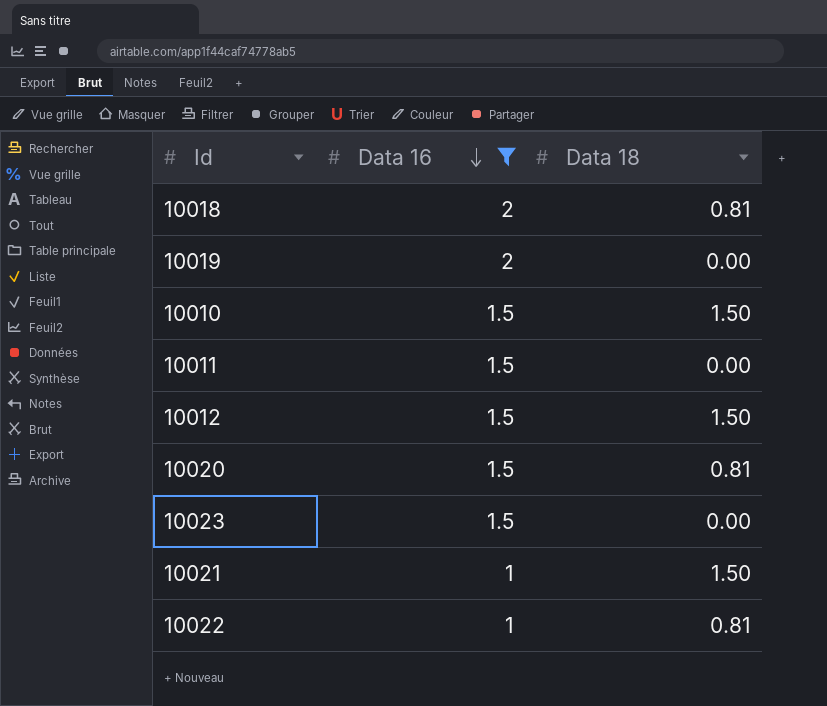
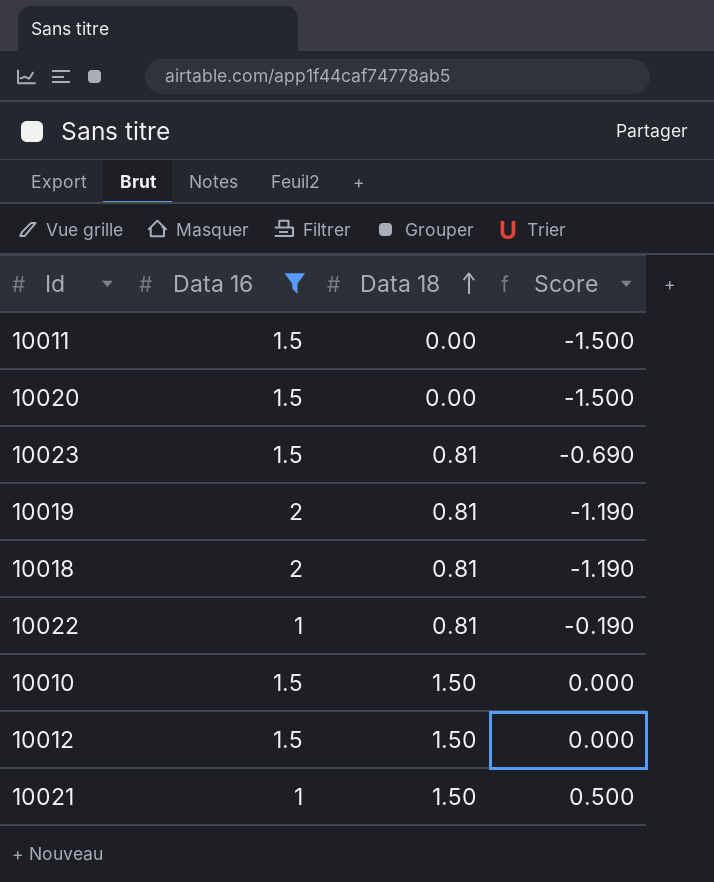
row order: Data 16 descending -> Data 18 ascending
column Score | formula: none -> [Data 18] - [Data 16]
10020 | Data 18: 0.81 -> 0.00
10023 | Data 18: 0.00 -> 0.81
10019 | Data 18: 0.00 -> 0.81

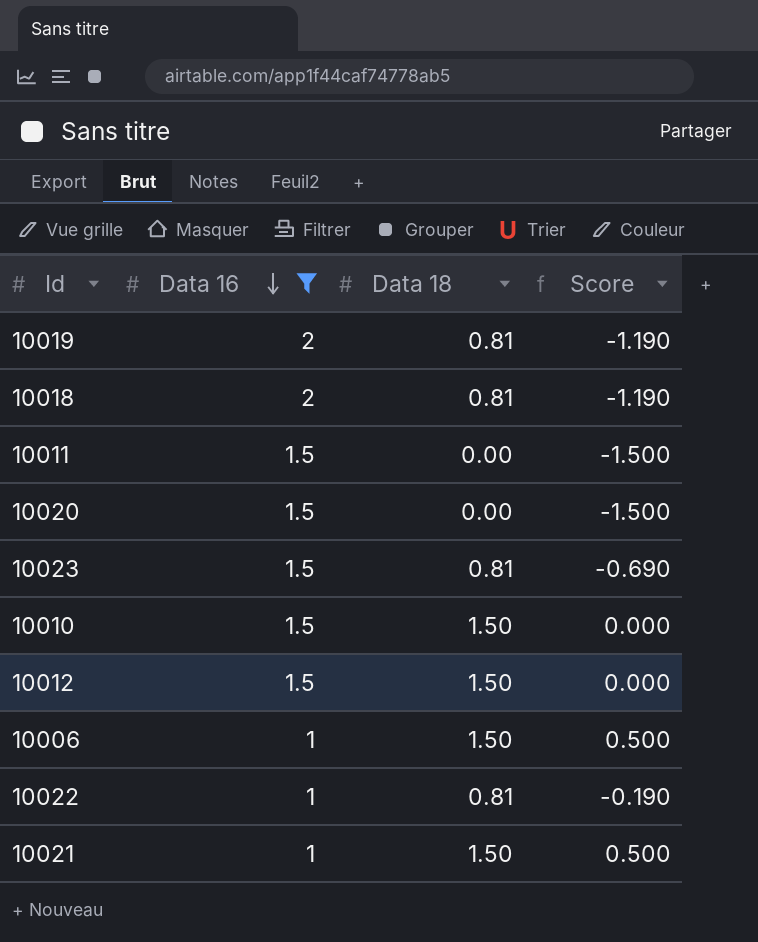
row order: Data 18 ascending -> Data 16 descending
row 10006: none -> 1 | 1.50 | 0.500

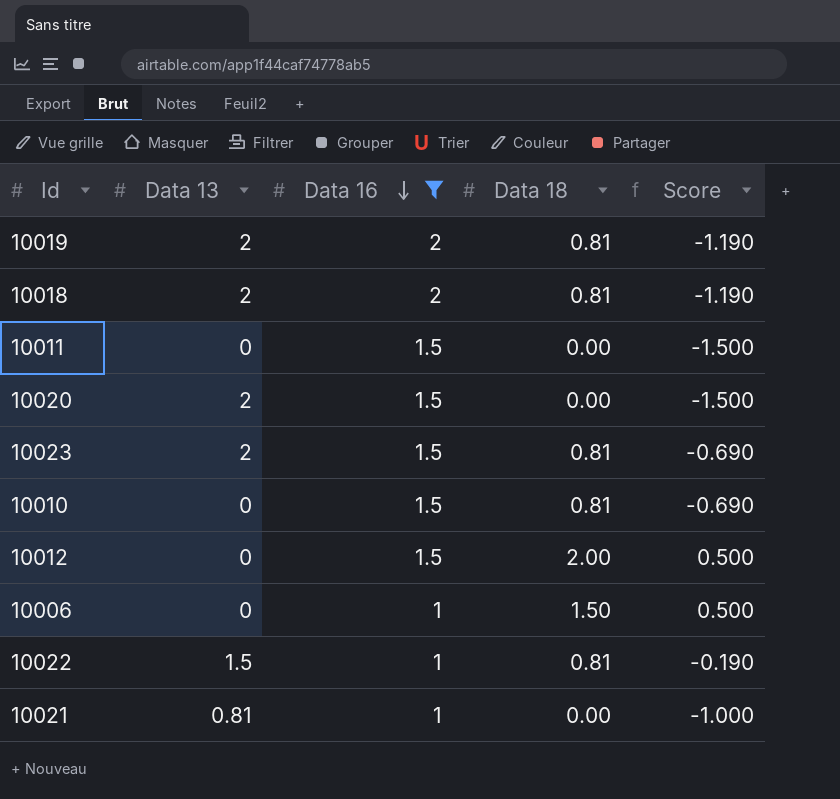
column Data 13 | position: none -> 2
10010 | Data 18: 1.50 -> 0.81
10010 | Score: 0.000 -> -0.690
10012 | Data 18: 1.50 -> 2.00
10012 | Score: 0.000 -> 0.500
10021 | Data 18: 1.50 -> 0.00
10021 | Score: 0.500 -> -1.000

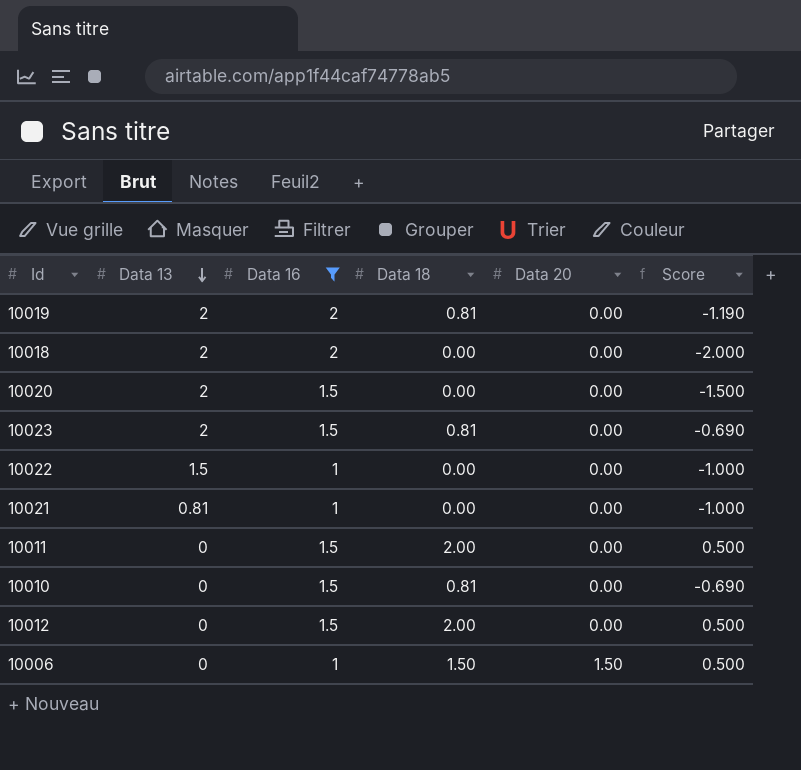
row order: Data 16 descending -> Data 13 descending
column Data 20 | position: none -> 5
10018 | Data 18: 0.81 -> 0.00
10018 | Score: -1.190 -> -2.000
10022 | Data 18: 0.81 -> 0.00
10022 | Score: -0.190 -> -1.000
10011 | Data 18: 0.00 -> 2.00
10011 | Score: -1.500 -> 0.500

